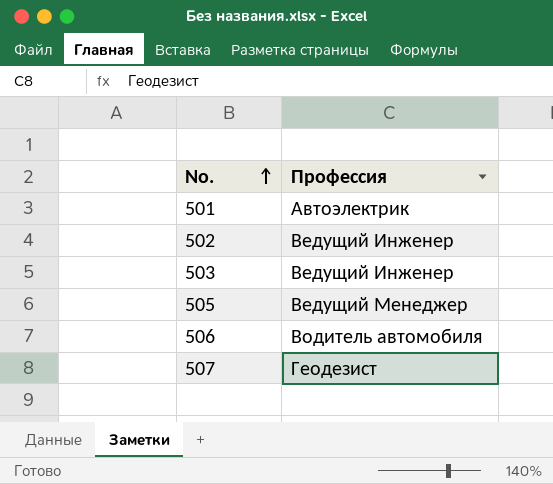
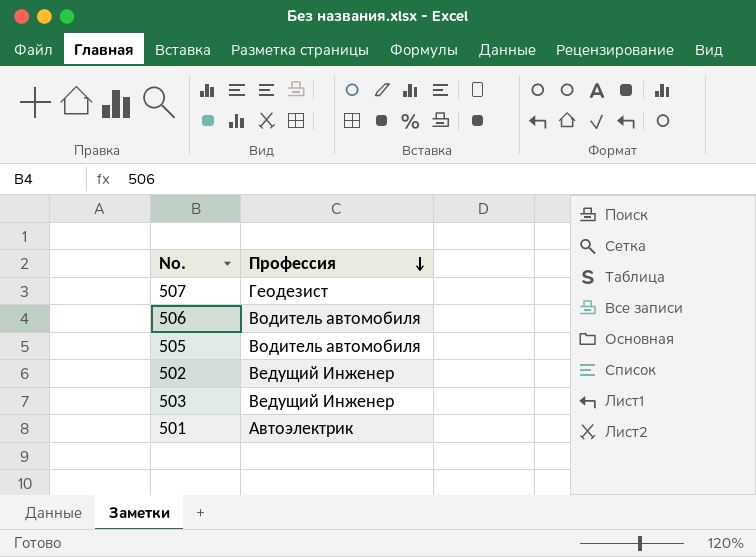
row order: No. ascending -> Профессия descending
505 | Профессия: Ведущий Менеджер -> Водитель автомобиля

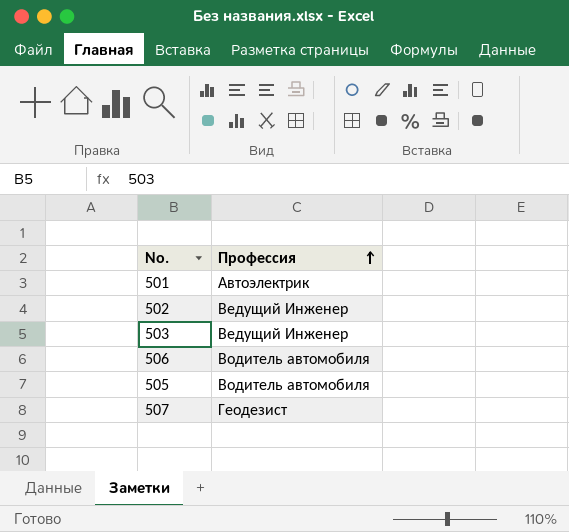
row order: Профессия descending -> Профессия ascending

